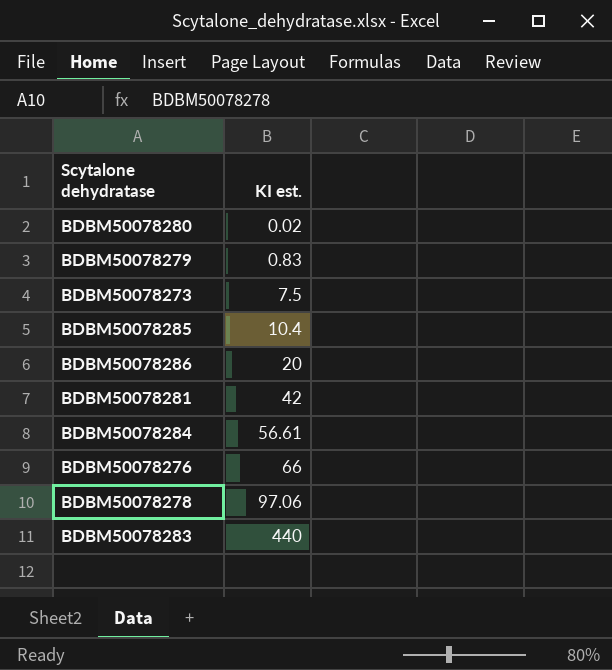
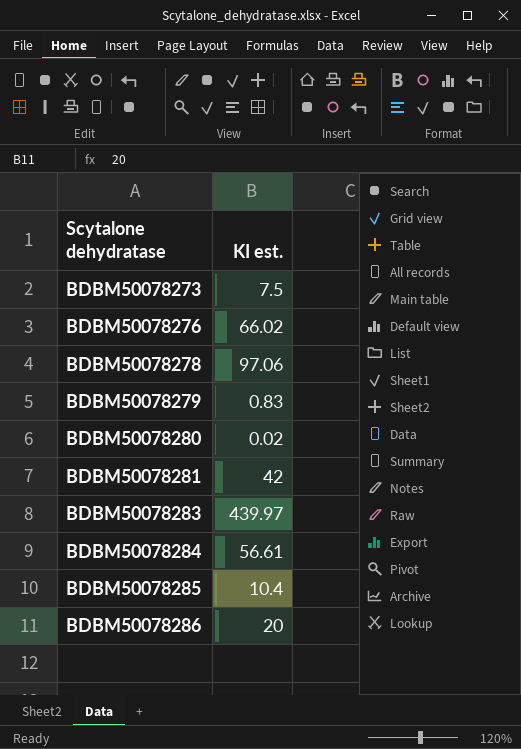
row order: KI est. ascending -> Scytalone dehydratase ascending
BDBM50078276 | KI est.: 66 -> 66.02
BDBM50078283 | KI est.: 440 -> 439.97

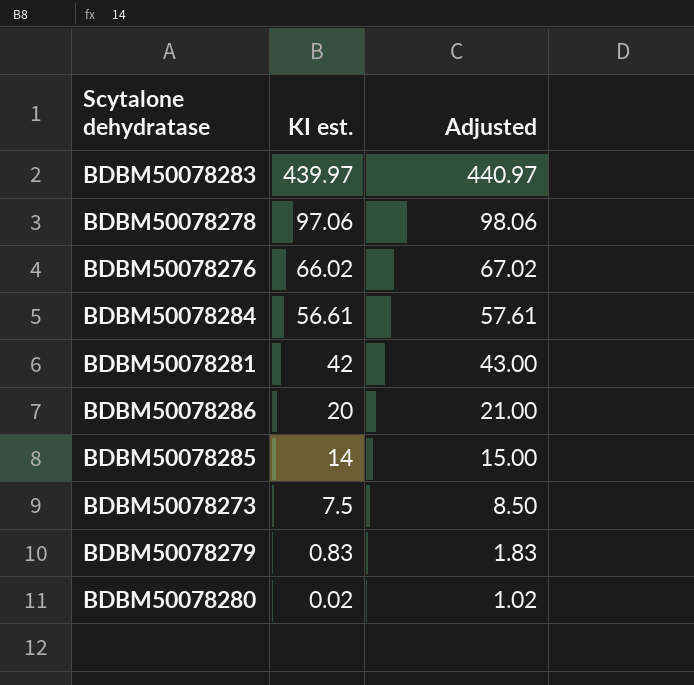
row order: Scytalone dehydratase ascending -> KI est. descending
column Adjusted | formula: none -> [KI est.] + 1
BDBM50078285 | KI est.: 10.4 -> 14

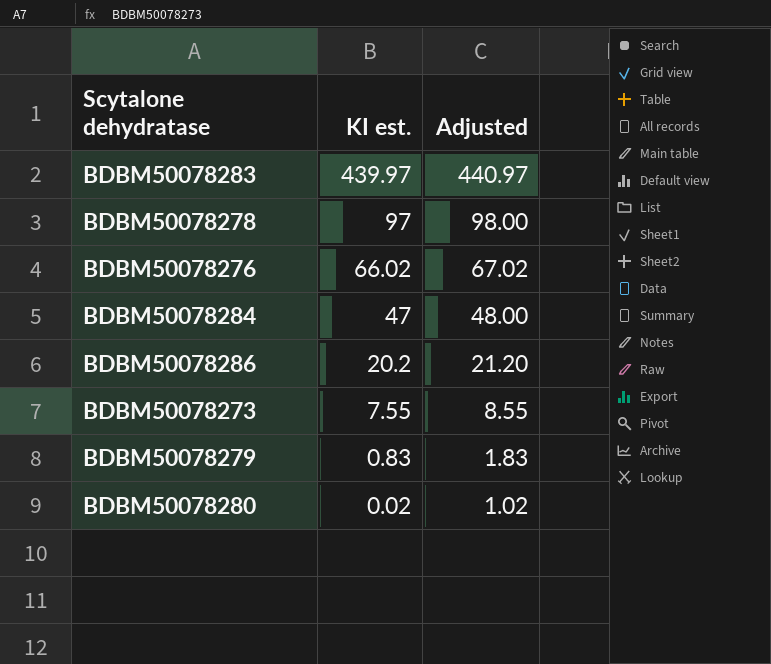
row BDBM50078281: 42 | 43.00 -> none
row BDBM50078285: 14 | 15.00 -> none
BDBM50078278 | KI est.: 97.06 -> 97
BDBM50078278 | Adjusted: 98.06 -> 98.00
BDBM50078284 | KI est.: 56.61 -> 47
BDBM50078284 | Adjusted: 57.61 -> 48.00
BDBM50078286 | KI est.: 20 -> 20.2
BDBM50078286 | Adjusted: 21.00 -> 21.20
BDBM50078273 | KI est.: 7.5 -> 7.55
BDBM50078273 | Adjusted: 8.50 -> 8.55

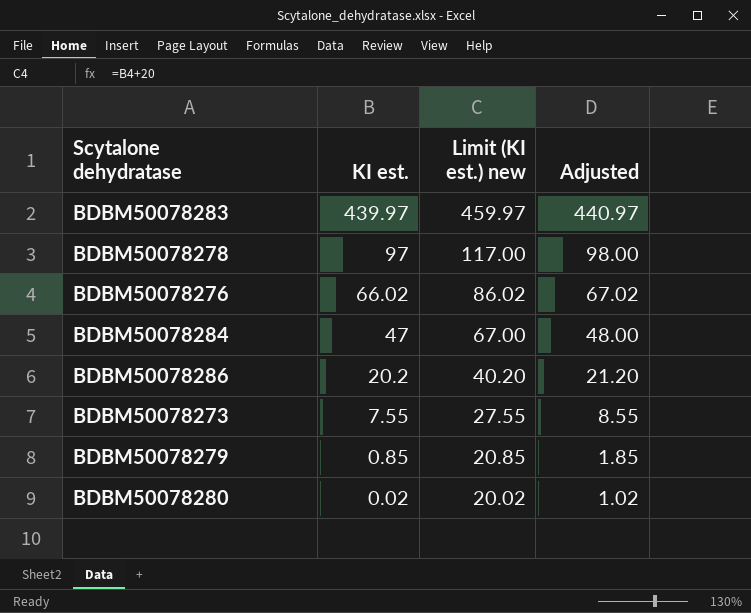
column Limit (KI est.) new | formula: none -> [KI est.] + 20
BDBM50078279 | KI est.: 0.83 -> 0.85
BDBM50078279 | Adjusted: 1.83 -> 1.85

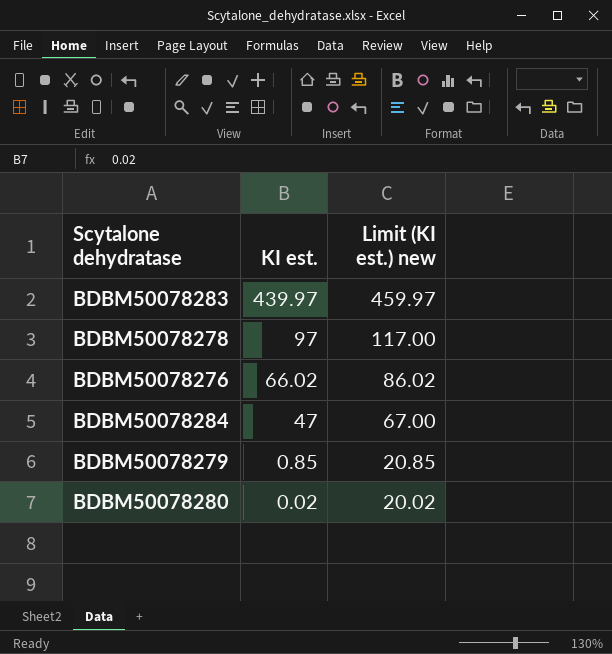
column Adjusted | formula: [KI est.] + 1 -> none
row BDBM50078286: 20.2 | 40.20 | 21.20 -> none
row BDBM50078273: 7.55 | 27.55 | 8.55 -> none

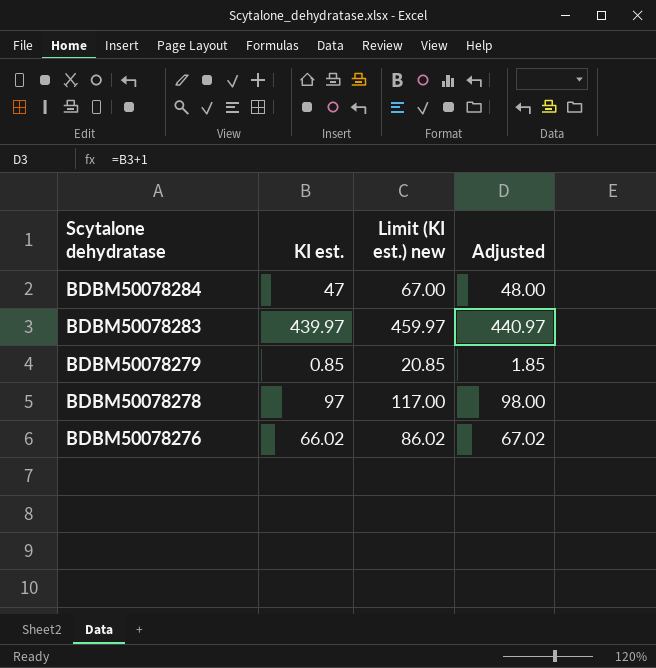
row order: KI est. descending -> Scytalone dehydratase descending
column Adjusted | formula: none -> [KI est.] + 1
row BDBM50078280: 0.02 | 20.02 -> none

